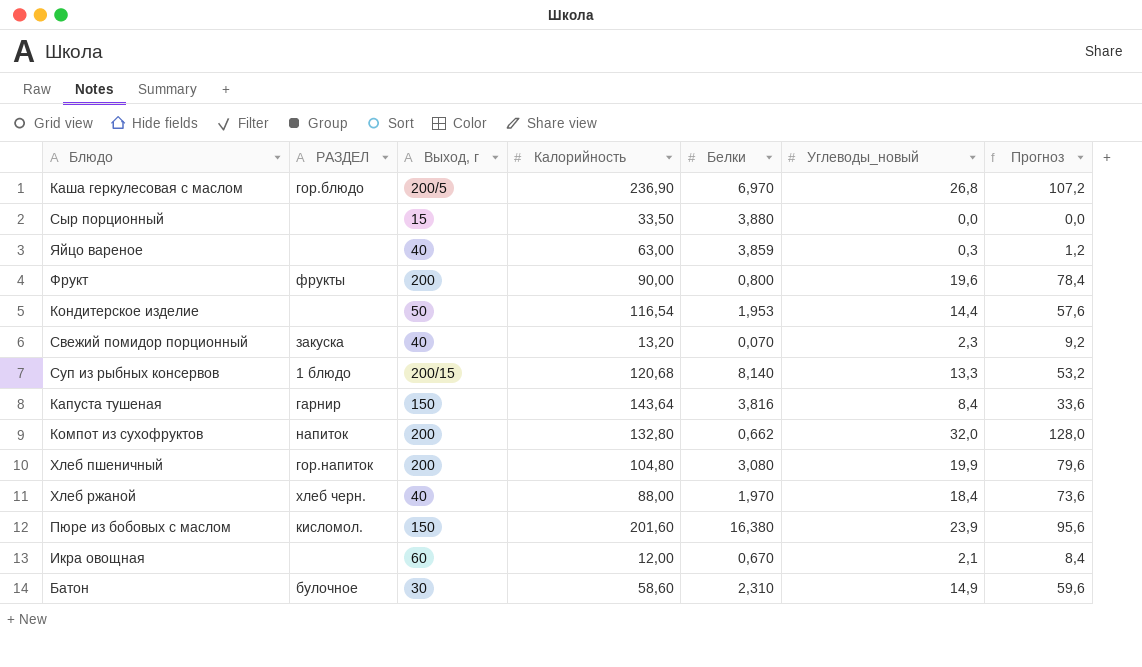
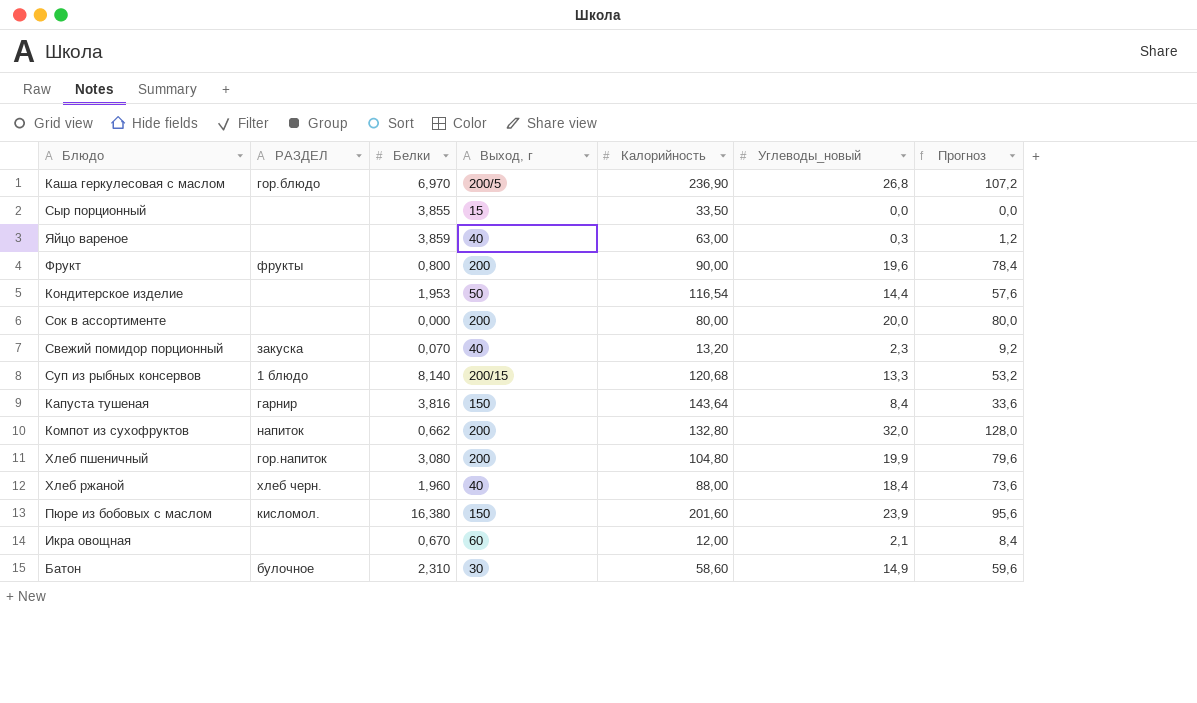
column Белки | position: 5 -> 3
Сыр порционный | Белки: 3,880 -> 3,855
row Сок в ассортименте: none -> none | 0,000 | 200 | 80,00 | 20,0 | 80,0
Хлеб ржаной | Белки: 1,970 -> 1,960

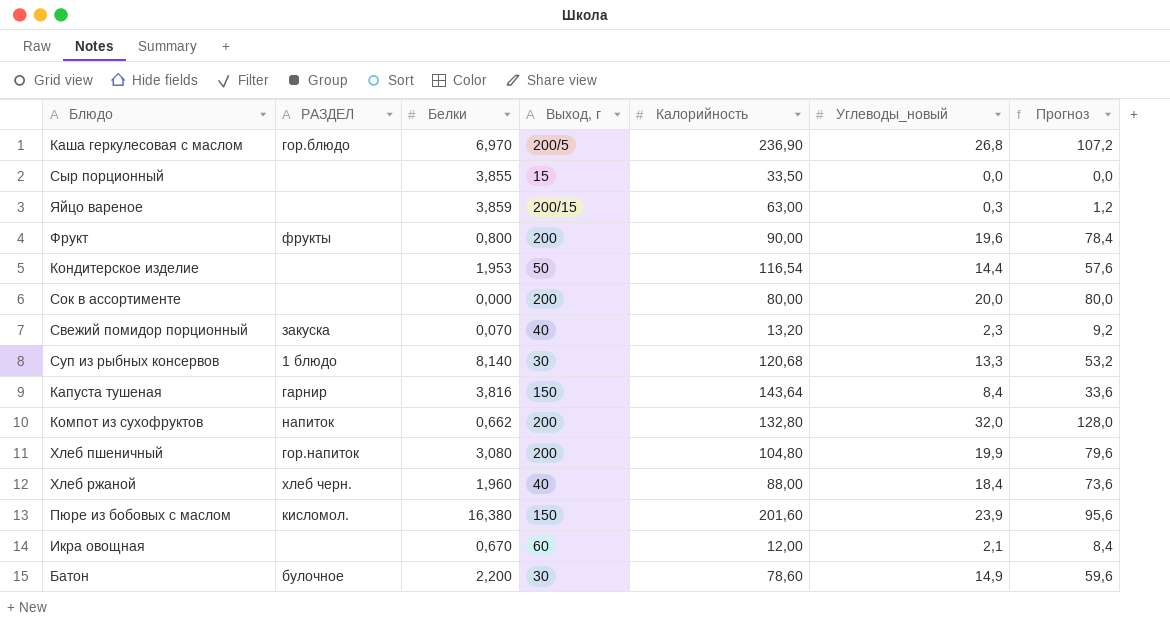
Яйцо вареное | Выход, г: 40 -> 200/15
Суп из рыбных консервов | Выход, г: 200/15 -> 30
Батон | Белки: 2,310 -> 2,200
Батон | Калорийность: 58,60 -> 78,60

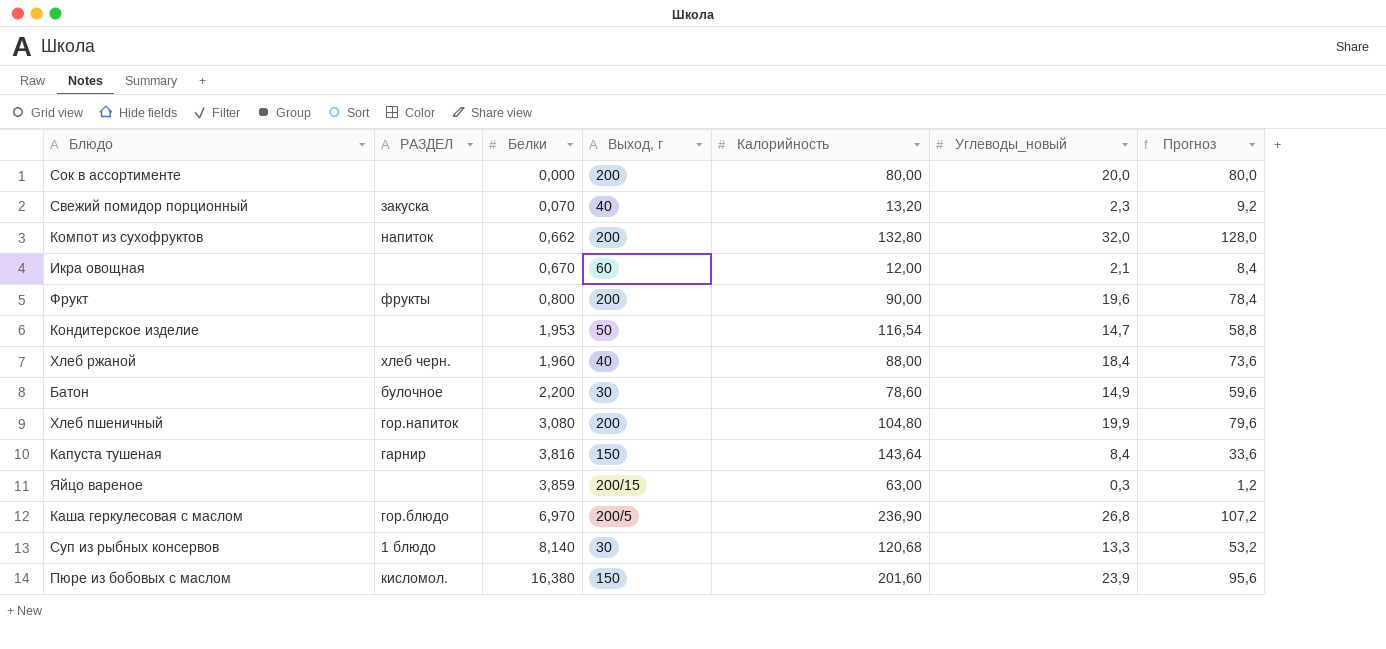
row order: none -> Белки ascending
row Сыр порционный: none | 3,855 | 15 | 33,50 | 0,0 | 0,0 -> none
Кондитерское изделие | Углеводы_новый: 14,4 -> 14,7
Кондитерское изделие | Прогноз: 57,6 -> 58,8

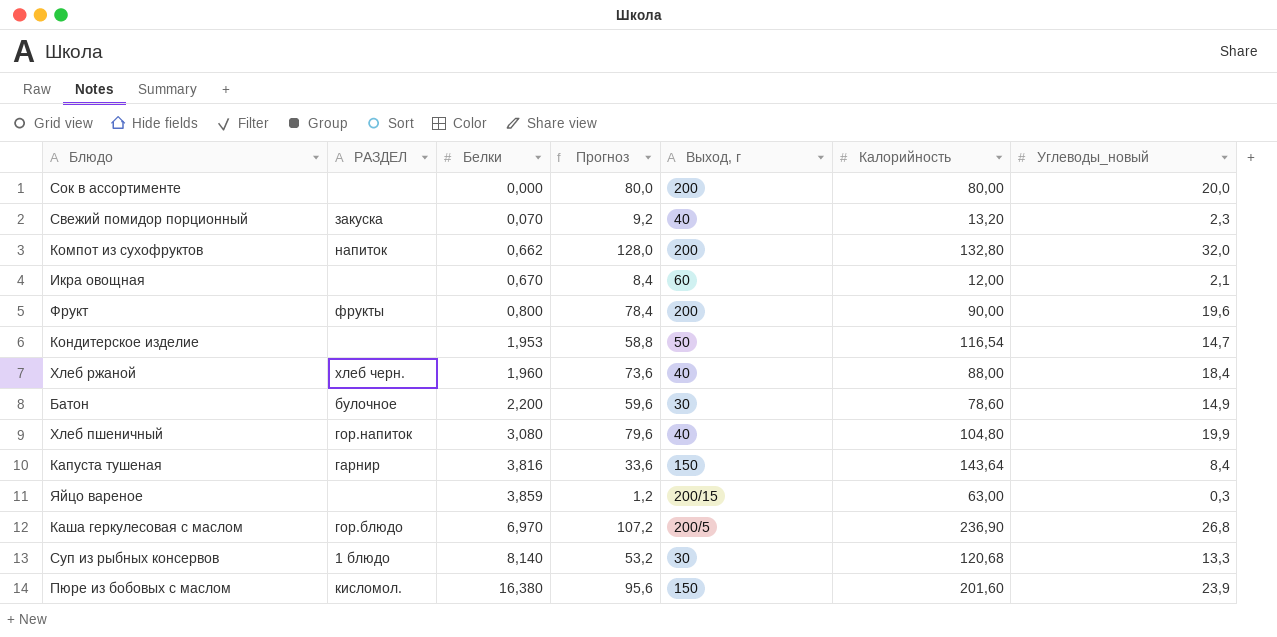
column Прогноз | position: 7 -> 4
Хлеб пшеничный | Выход, г: 200 -> 40

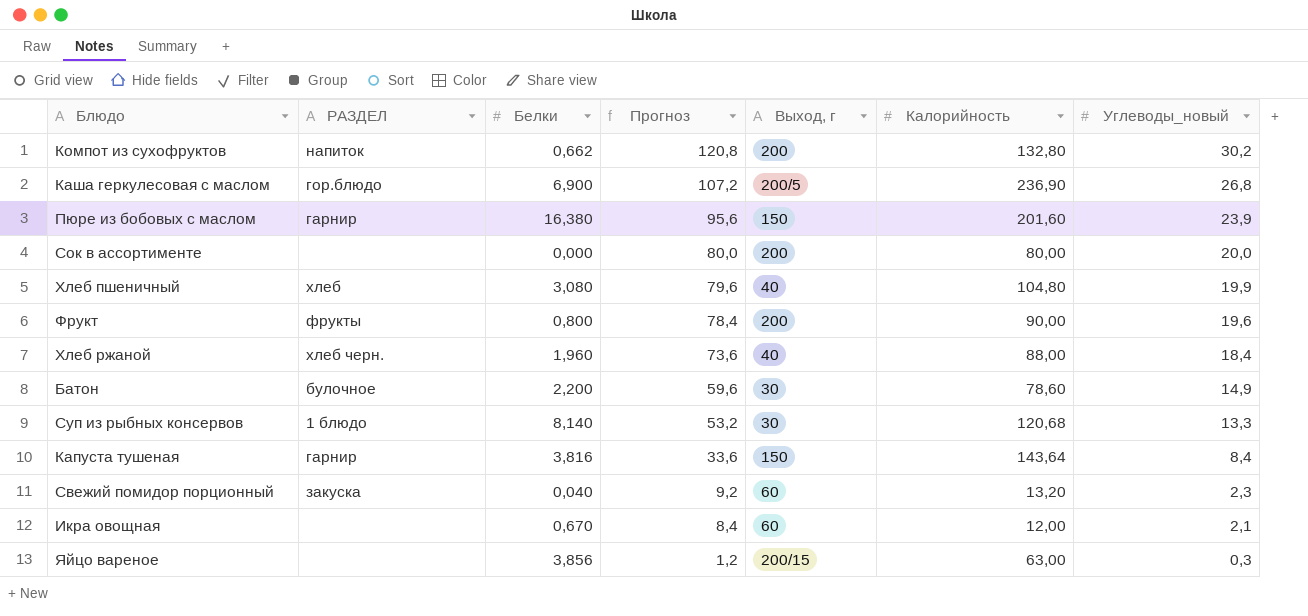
row order: Белки ascending -> Прогноз descending
row Кондитерское изделие: none | 1,953 | 58,8 | 50 | 116,54 | 14,7 -> none
Компот из сухофруктов | Прогноз: 128,0 -> 120,8
Компот из сухофруктов | Углеводы_новый: 32,0 -> 30,2
Каша геркулесовая с маслом | Белки: 6,970 -> 6,900
Пюре из бобовых с маслом | РАЗДЕЛ: кисломол. -> гарнир
Хлеб пшеничный | РАЗДЕЛ: гор.напиток -> хлеб
Свежий помидор порционный | Белки: 0,070 -> 0,040
Свежий помидор порционный | Выход, г: 40 -> 60
Яйцо вареное | Белки: 3,859 -> 3,856

